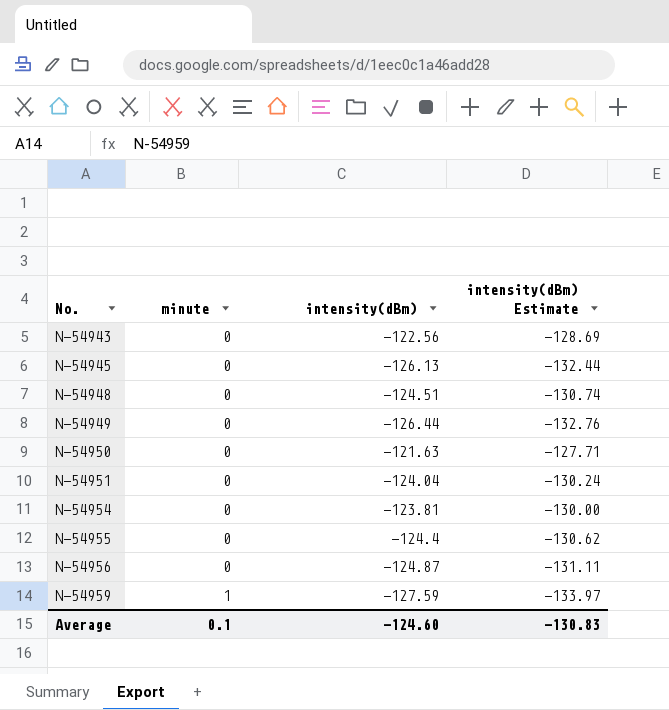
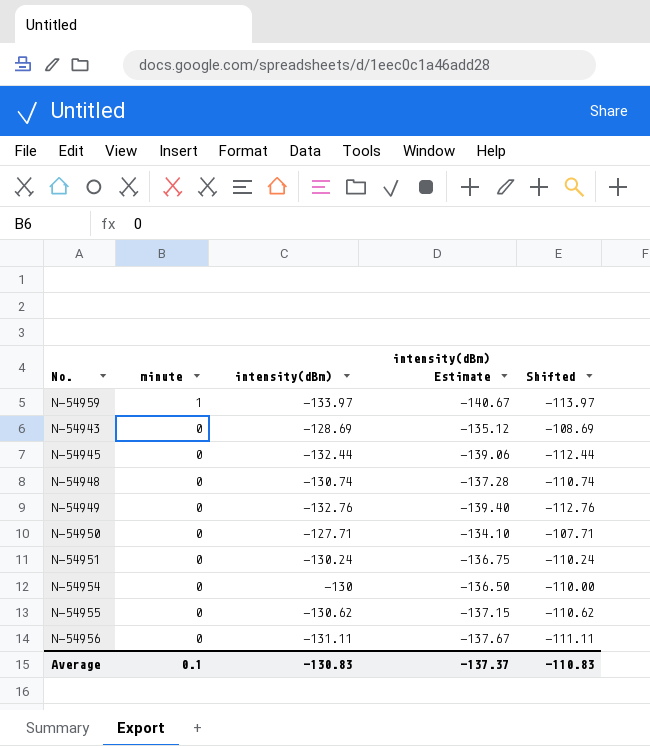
row order: No. ascending -> minute descending
column Shifted | formula: none -> [intensity(dBm)] + 20
N-54959 | intensity(dBm): -127.59 -> -133.97
N-54959 | intensity(dBm) Estimate: -133.97 -> -140.67
N-54943 | intensity(dBm): -122.56 -> -128.69
N-54943 | intensity(dBm) Estimate: -128.69 -> -135.12
N-54945 | intensity(dBm): -126.13 -> -132.44
N-54945 | intensity(dBm) Estimate: -132.44 -> -139.06
N-54948 | intensity(dBm): -124.51 -> -130.74
N-54948 | intensity(dBm) Estimate: -130.74 -> -137.28
N-54949 | intensity(dBm): -126.44 -> -132.76
N-54949 | intensity(dBm) Estimate: -132.76 -> -139.40
N-54950 | intensity(dBm): -121.63 -> -127.71
N-54950 | intensity(dBm) Estimate: -127.71 -> -134.10
N-54951 | intensity(dBm): -124.04 -> -130.24
N-54951 | intensity(dBm) Estimate: -130.24 -> -136.75
N-54954 | intensity(dBm): -123.81 -> -130
N-54954 | intensity(dBm) Estimate: -130.00 -> -136.50
N-54955 | intensity(dBm): -124.4 -> -130.62
N-54955 | intensity(dBm) Estimate: -130.62 -> -137.15
N-54956 | intensity(dBm): -124.87 -> -131.11
N-54956 | intensity(dBm) Estimate: -131.11 -> -137.67
Average | intensity(dBm): -124.60 -> -130.83
Average | intensity(dBm) Estimate: -130.83 -> -137.37

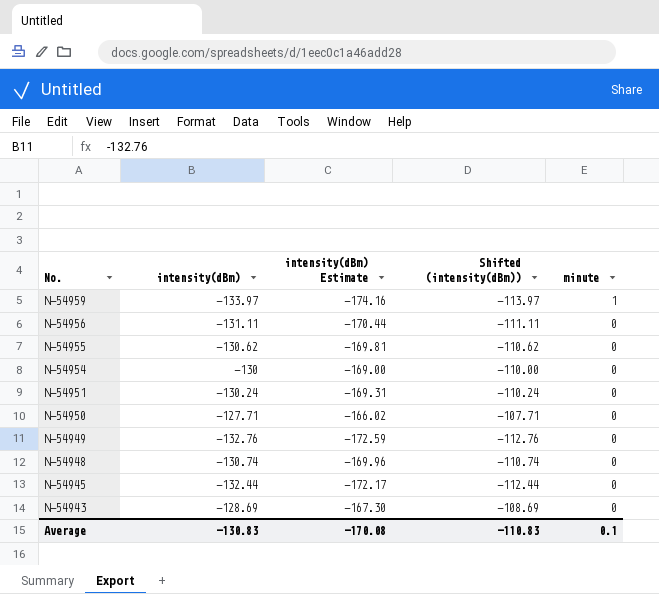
row order: minute descending -> No. descending
column intensity(dBm) Estimate | formula: [intensity(dBm)] * 1.05 -> [intensity(dBm)] * 1.3
column name: Shifted -> Shifted (intensity(dBm))
column minute | position: 2 -> 5
Average | intensity(dBm) Estimate: -137.37 -> -170.08

